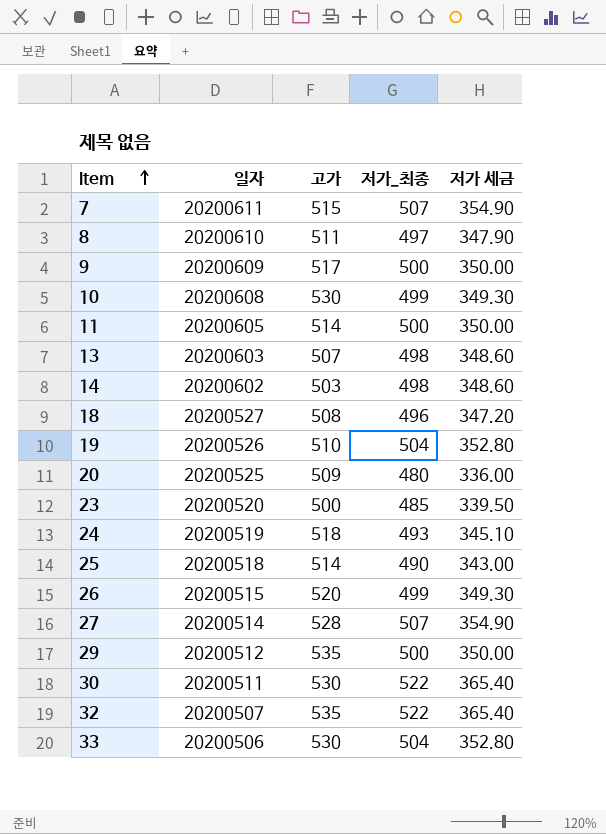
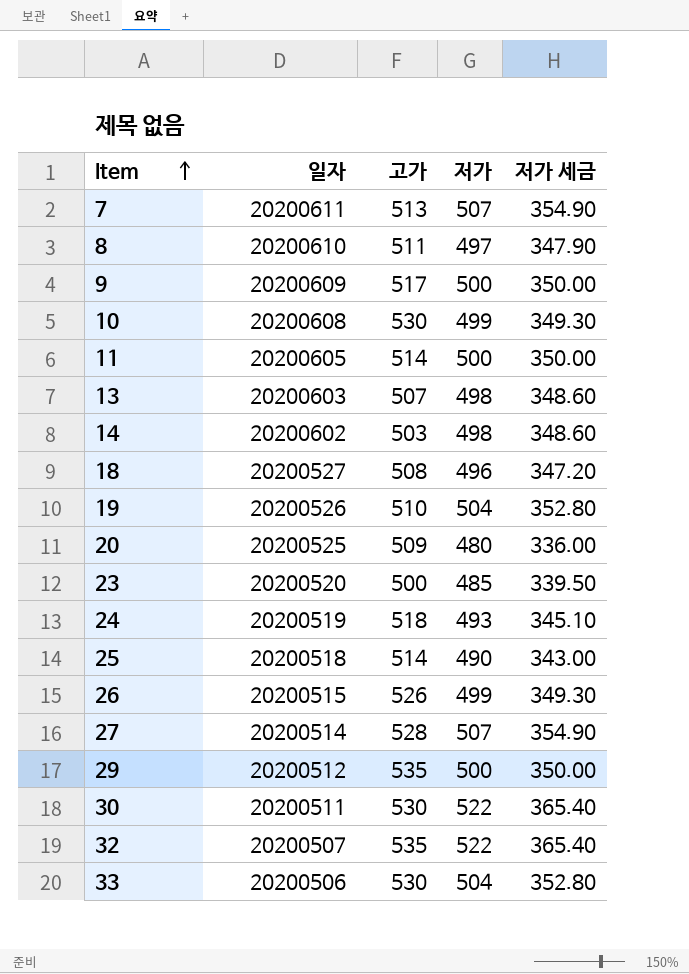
column name: 저가_최종 -> 저가
7 | 고가: 515 -> 513
26 | 고가: 520 -> 526

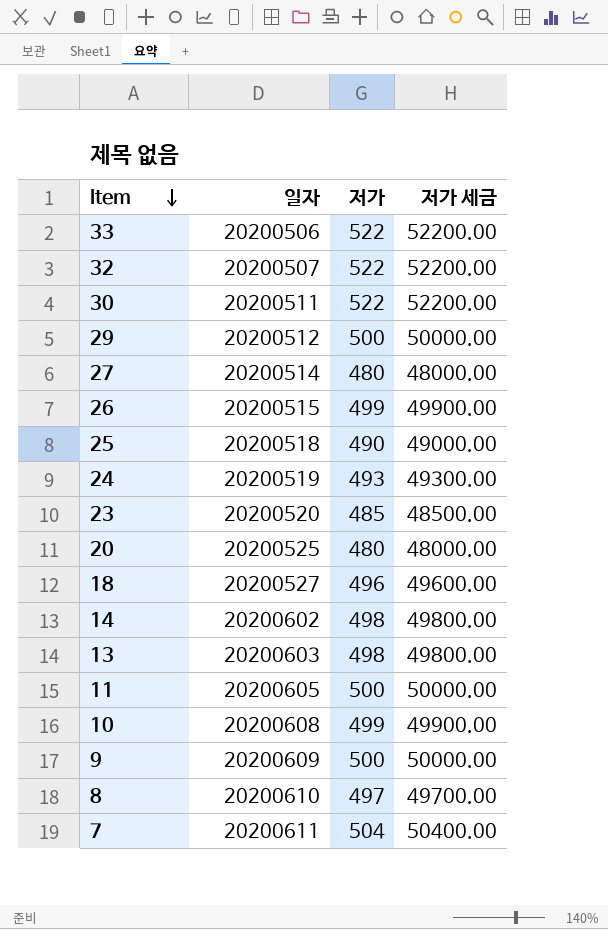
row order: Item ascending -> Item descending
column 고가 | position: 3 -> none
column 저가 세금 | formula: [저가] * 0.7 -> [저가] * 100
row 19: 20200526 | 510 | 504 | 352.80 -> none
33 | 저가: 504 -> 522
27 | 저가: 507 -> 480
7 | 저가: 507 -> 504

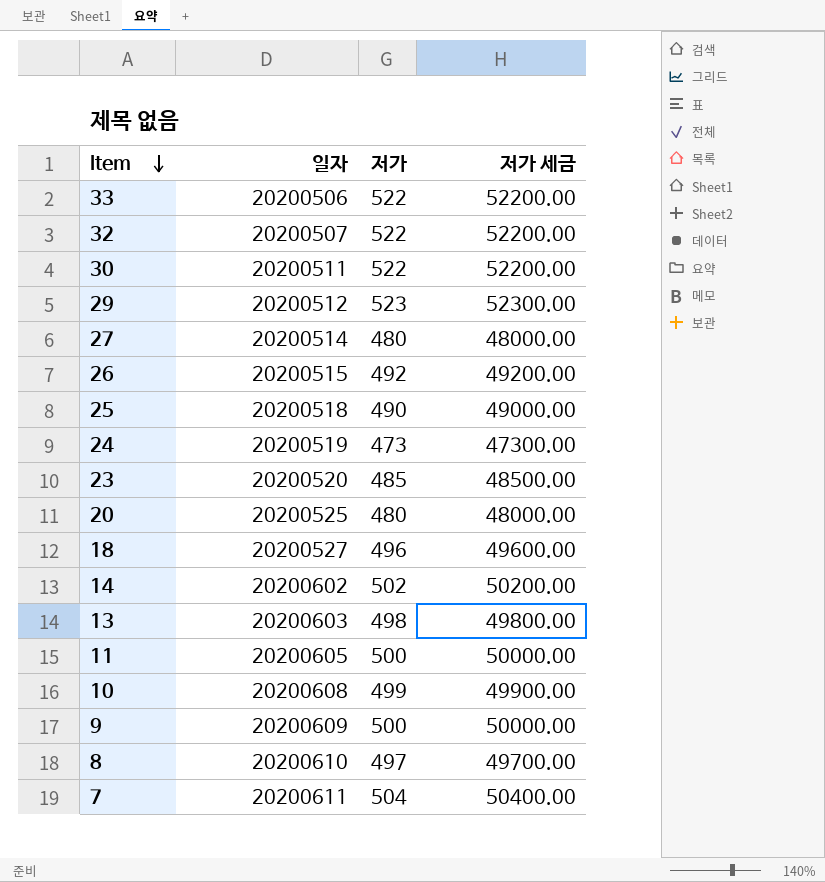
29 | 저가: 500 -> 523
29 | 저가 세금: 50000.00 -> 52300.00
26 | 저가: 499 -> 492
26 | 저가 세금: 49900.00 -> 49200.00
24 | 저가: 493 -> 473
24 | 저가 세금: 49300.00 -> 47300.00
14 | 저가: 498 -> 502
14 | 저가 세금: 49800.00 -> 50200.00

